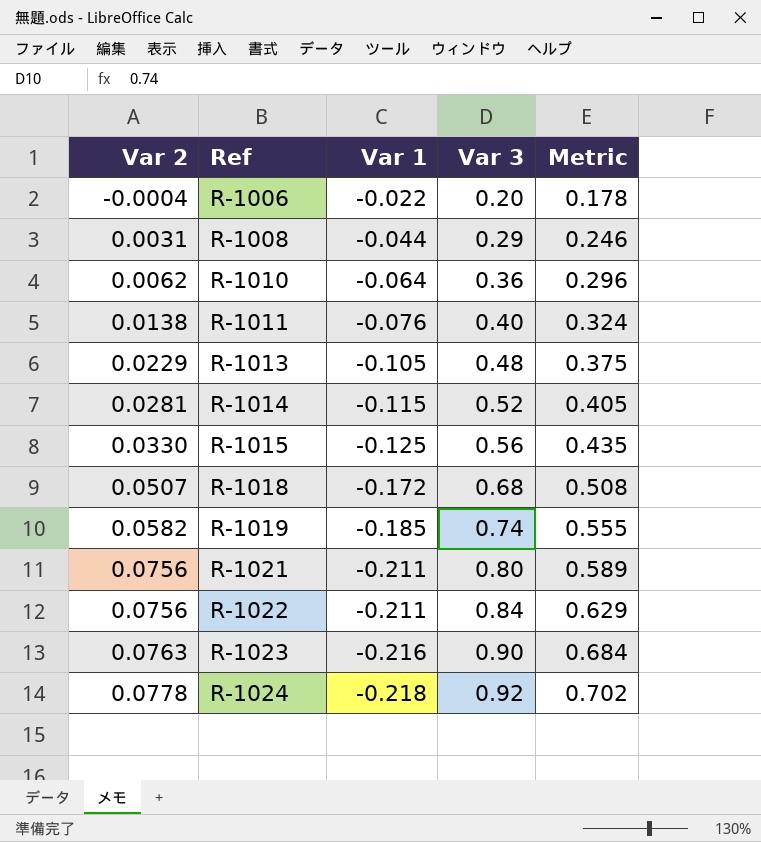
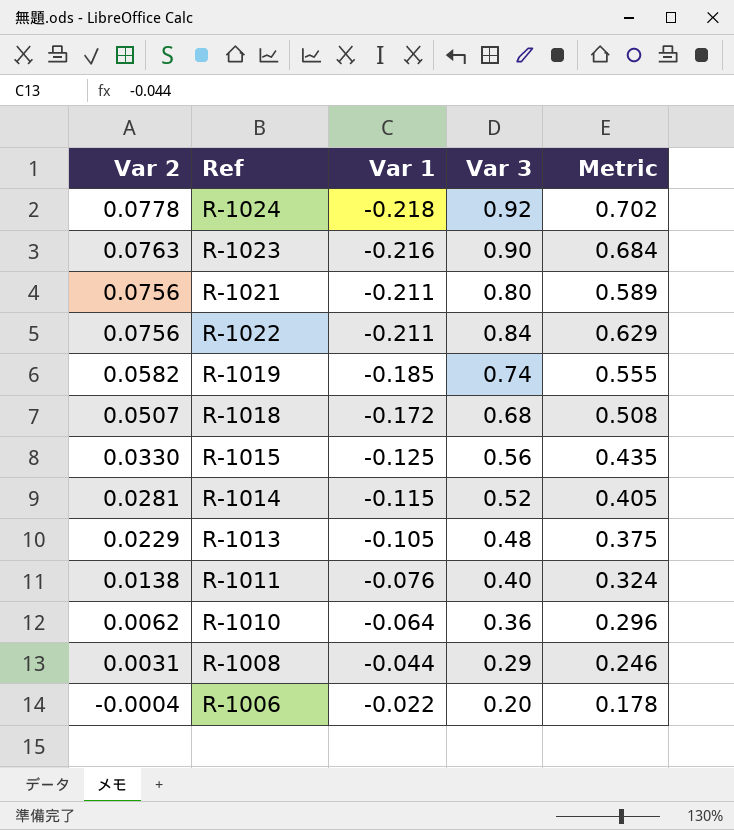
row order: Var 2 ascending -> Var 2 descending

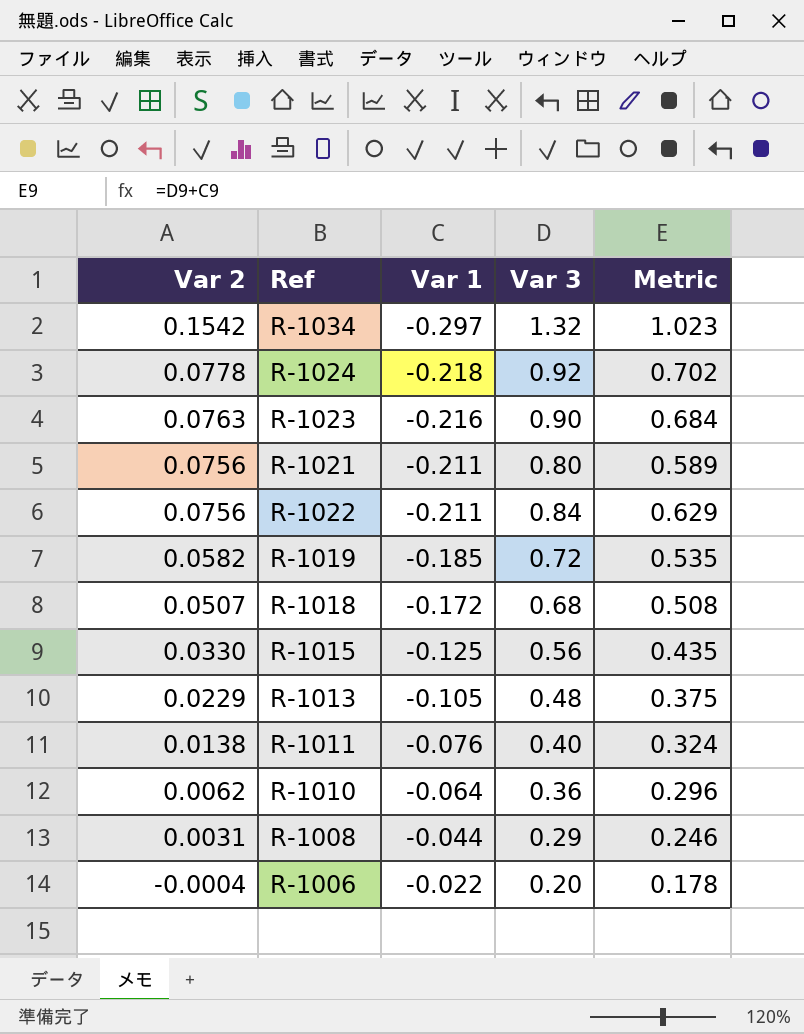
row R-1014: 0.0281 | -0.115 | 0.52 | 0.405 -> none
row R-1034: none -> 0.1542 | -0.297 | 1.32 | 1.023
R-1019 | Var 3: 0.74 -> 0.72
R-1019 | Metric: 0.555 -> 0.535

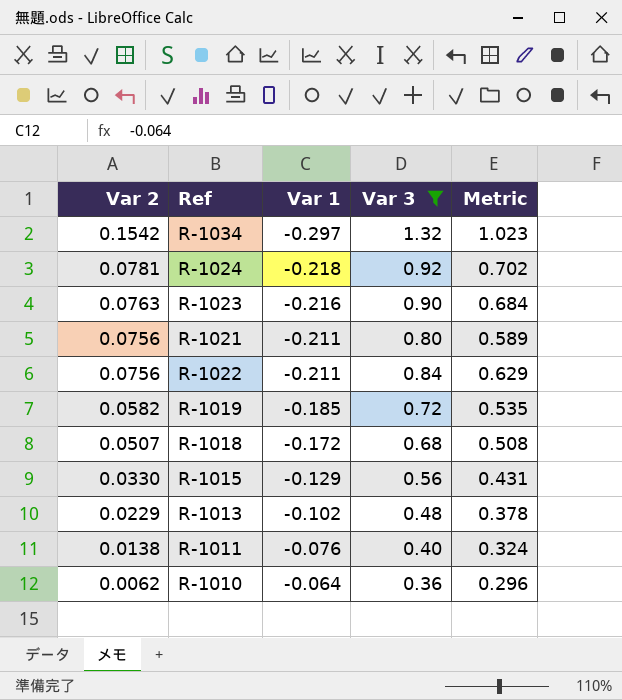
filter: none -> Var 3 >= 0.36
R-1024 | Var 2: 0.0778 -> 0.0781
R-1015 | Var 1: -0.125 -> -0.129
R-1015 | Metric: 0.435 -> 0.431
R-1013 | Var 1: -0.105 -> -0.102
R-1013 | Metric: 0.375 -> 0.378

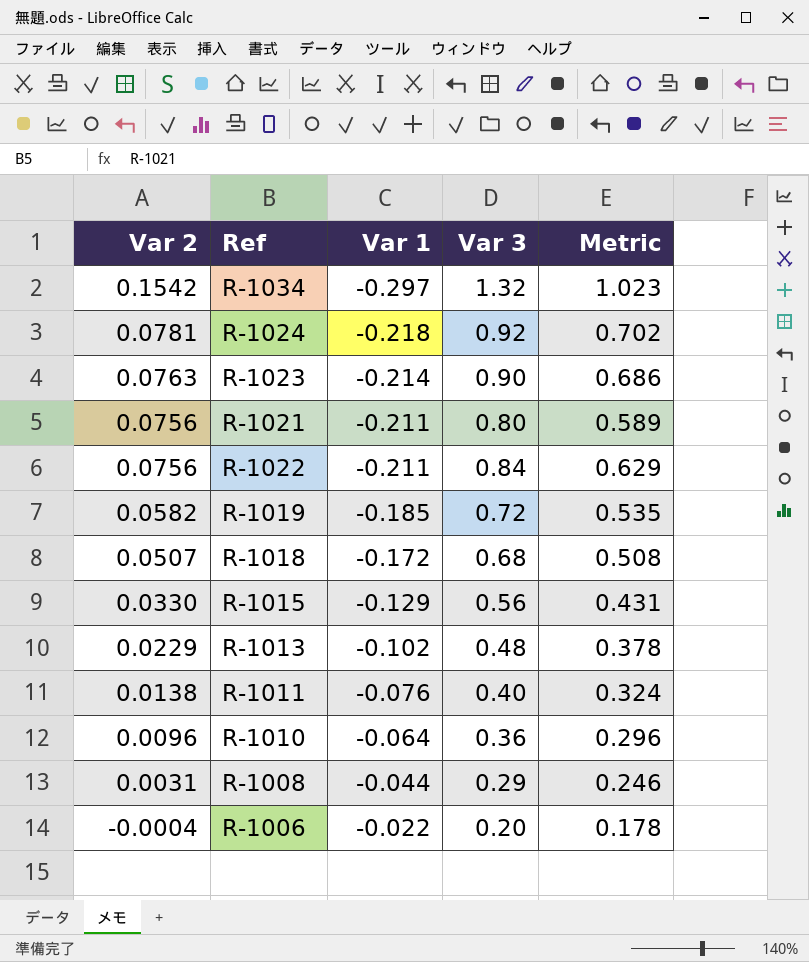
filter: Var 3 >= 0.36 -> none
R-1023 | Var 1: -0.216 -> -0.214
R-1023 | Metric: 0.684 -> 0.686
R-1010 | Var 2: 0.0062 -> 0.0096

